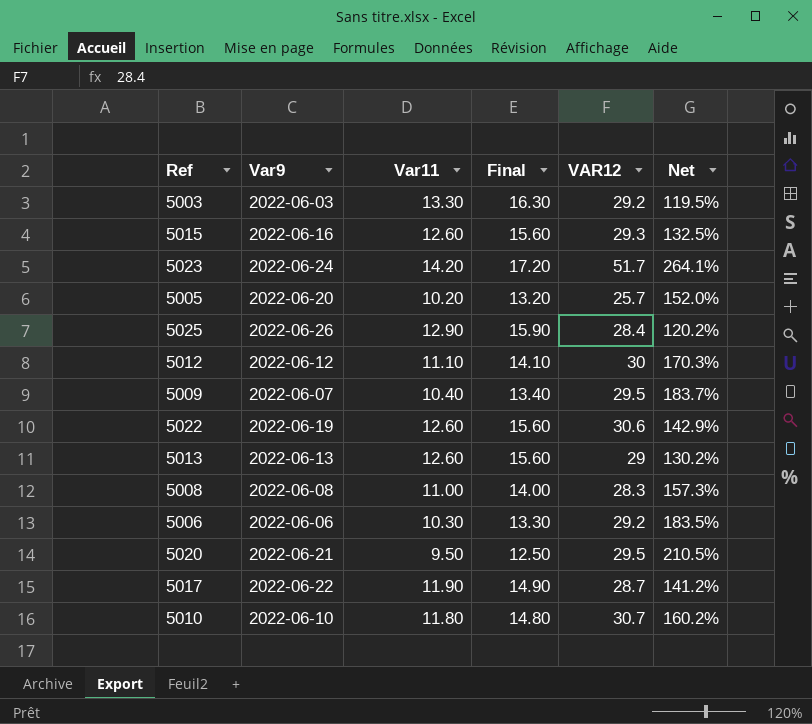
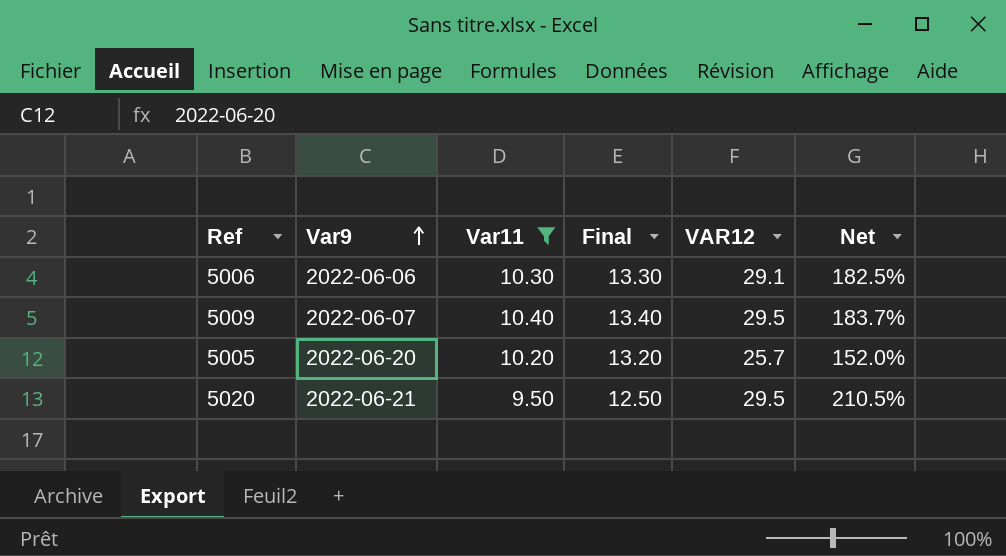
filter: none -> Var11 <= 10.40
row order: none -> Var9 ascending
5006 | VAR12: 29.2 -> 29.1
5006 | Net: 183.5% -> 182.5%

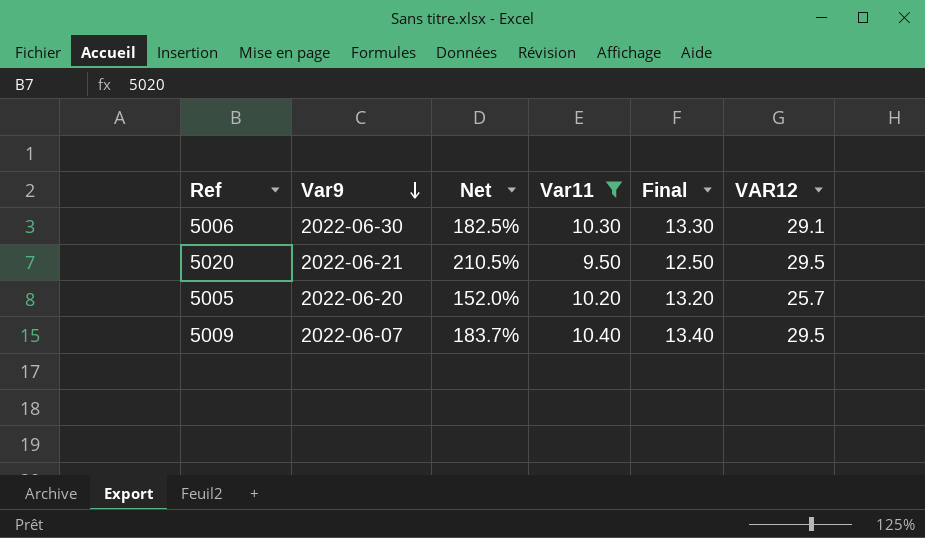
row order: Var9 ascending -> Var9 descending
column Net | position: 6 -> 3
5006 | Var9: 2022-06-06 -> 2022-06-30

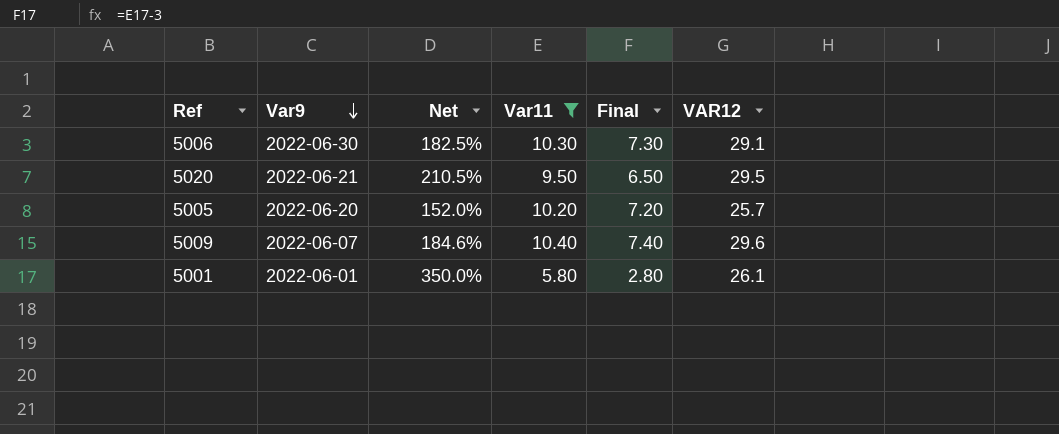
column Final | formula: [Var11] + 3 -> [Var11] - 3
5009 | Net: 183.7% -> 184.6%
5009 | VAR12: 29.5 -> 29.6
row 5001: none -> 2022-06-01 | 350.0% | 5.80 | 2.80 | 26.1

